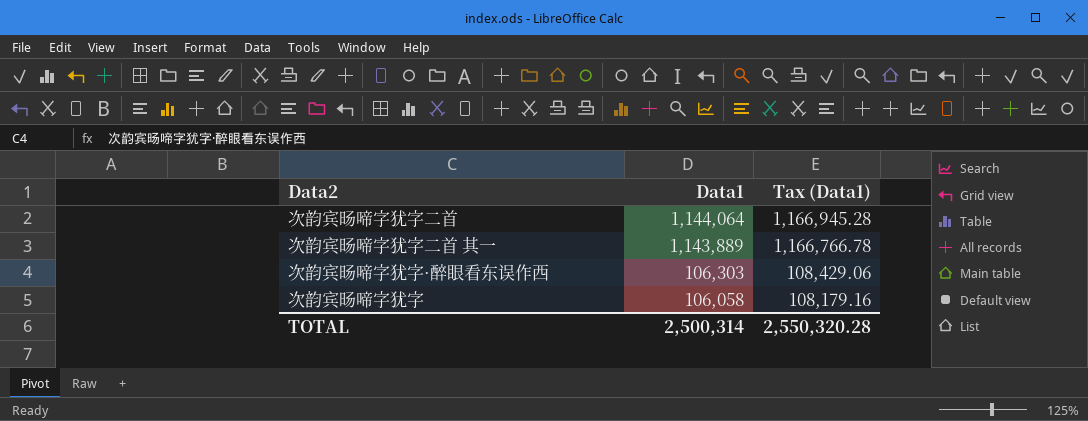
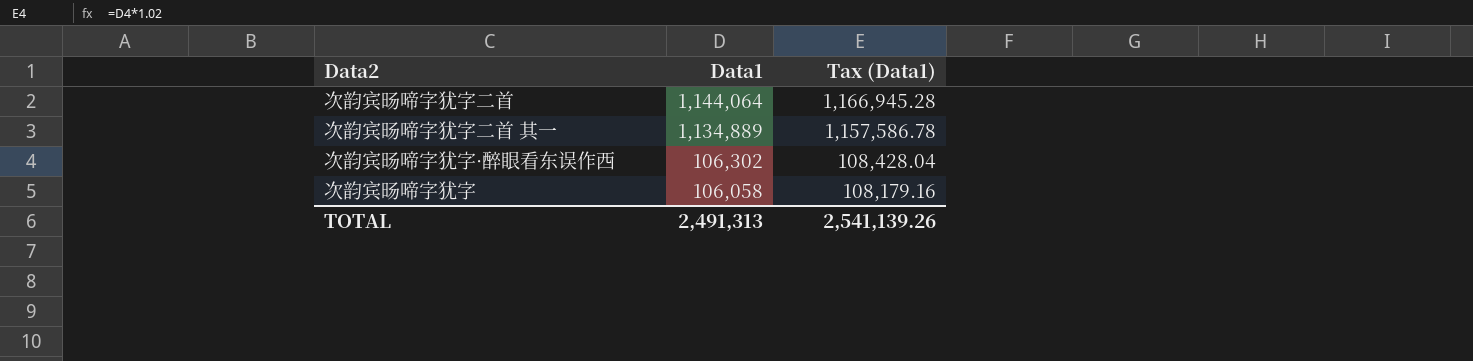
次韵宾旸啼字犹字二首 其一 | Data1: 1,143,889 -> 1,134,889
次韵宾旸啼字犹字二首 其一 | Tax (Data1): 1,166,766.78 -> 1,157,586.78
次韵宾旸啼字犹字·醉眼看东误作西 | Data1: 106,303 -> 106,302
次韵宾旸啼字犹字·醉眼看东误作西 | Tax (Data1): 108,429.06 -> 108,428.04
TOTAL | Data1: 2,500,314 -> 2,491,313
TOTAL | Tax (Data1): 2,550,320.28 -> 2,541,139.26

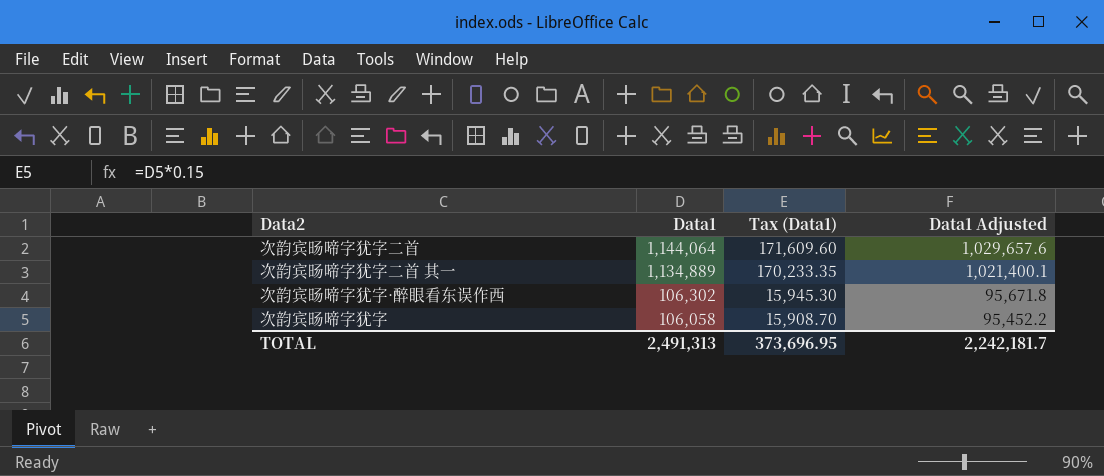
column Tax (Data1) | formula: [Data1] * 1.02 -> [Data1] * 0.15
column Data1 Adjusted | formula: none -> [Data1] * 0.9
TOTAL | Tax (Data1): 2,541,139.26 -> 373,696.95

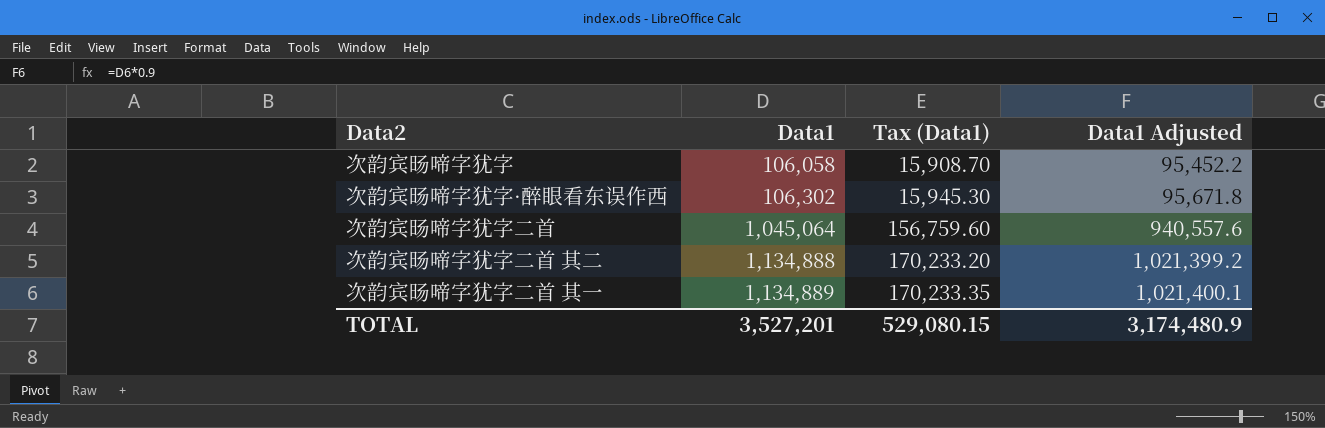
row order: Data1 descending -> Data1 ascending
次韵宾旸啼字犹字二首 | Data1: 1,144,064 -> 1,045,064
次韵宾旸啼字犹字二首 | Tax (Data1): 171,609.60 -> 156,759.60
次韵宾旸啼字犹字二首 | Data1 Adjusted: 1,029,657.6 -> 940,557.6
row 次韵宾旸啼字犹字二首 其二: none -> 1,134,888 | 170,233.20 | 1,021,399.2
TOTAL | Data1: 2,491,313 -> 3,527,201
TOTAL | Tax (Data1): 373,696.95 -> 529,080.15
TOTAL | Data1 Adjusted: 2,242,181.7 -> 3,174,480.9

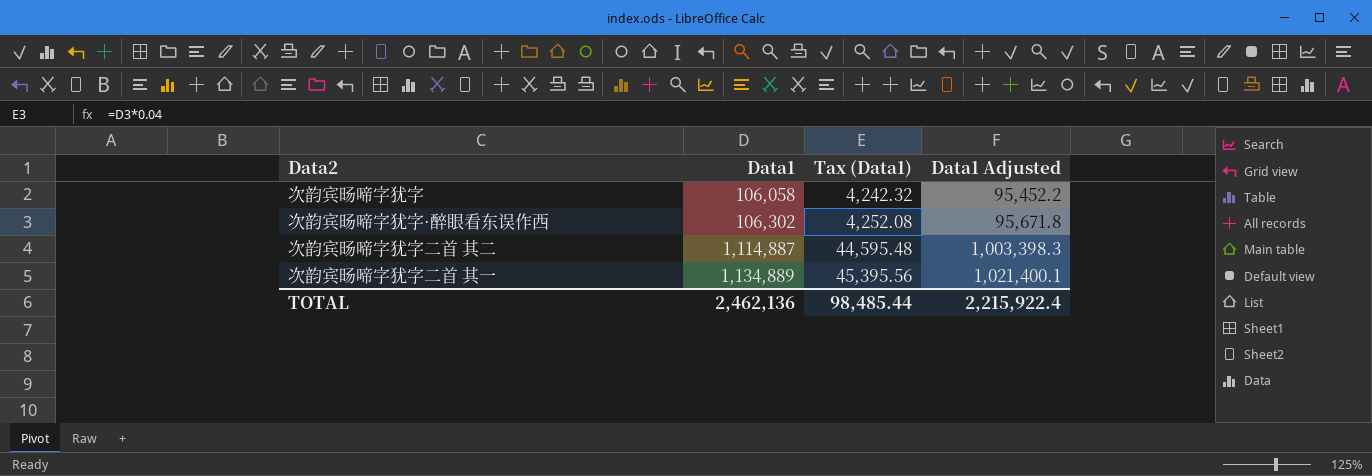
column Tax (Data1) | formula: [Data1] * 0.15 -> [Data1] * 0.04
row 次韵宾旸啼字犹字二首: 1,045,064 | 156,759.60 | 940,557.6 -> none
次韵宾旸啼字犹字二首 其二 | Data1: 1,134,888 -> 1,114,887
次韵宾旸啼字犹字二首 其二 | Data1 Adjusted: 1,021,399.2 -> 1,003,398.3
TOTAL | Data1: 3,527,201 -> 2,462,136
TOTAL | Tax (Data1): 529,080.15 -> 98,485.44
TOTAL | Data1 Adjusted: 3,174,480.9 -> 2,215,922.4

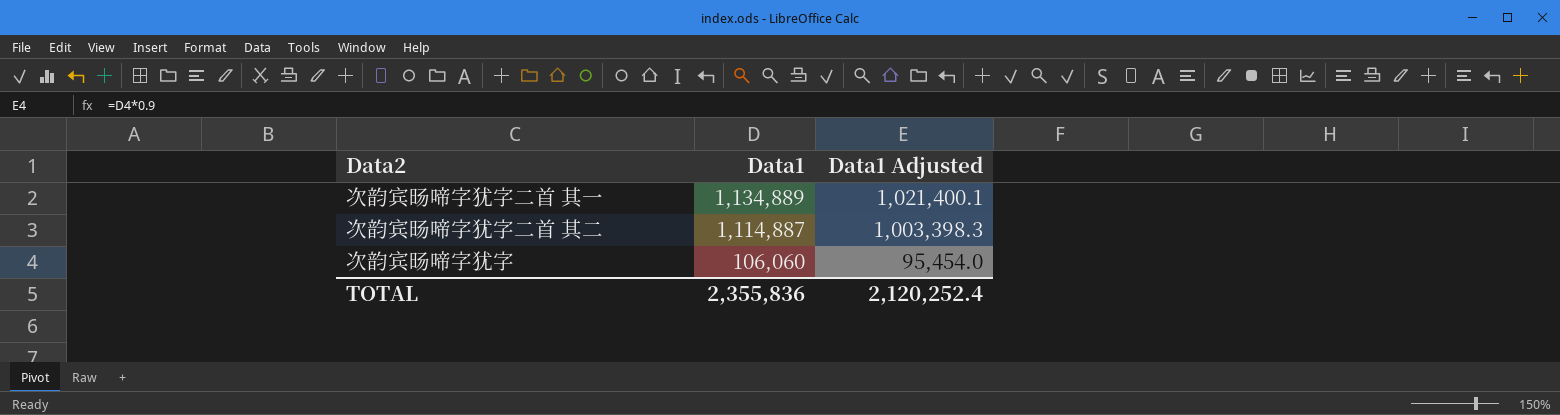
row order: Data1 ascending -> Data1 descending
column Tax (Data1) | formula: [Data1] * 0.04 -> none
row 次韵宾旸啼字犹字·醉眼看东误作西: 106,302 | 4,252.08 | 95,671.8 -> none
次韵宾旸啼字犹字 | Data1: 106,058 -> 106,060
次韵宾旸啼字犹字 | Data1 Adjusted: 95,452.2 -> 95,454.0
TOTAL | Data1: 2,462,136 -> 2,355,836
TOTAL | Data1 Adjusted: 2,215,922.4 -> 2,120,252.4

